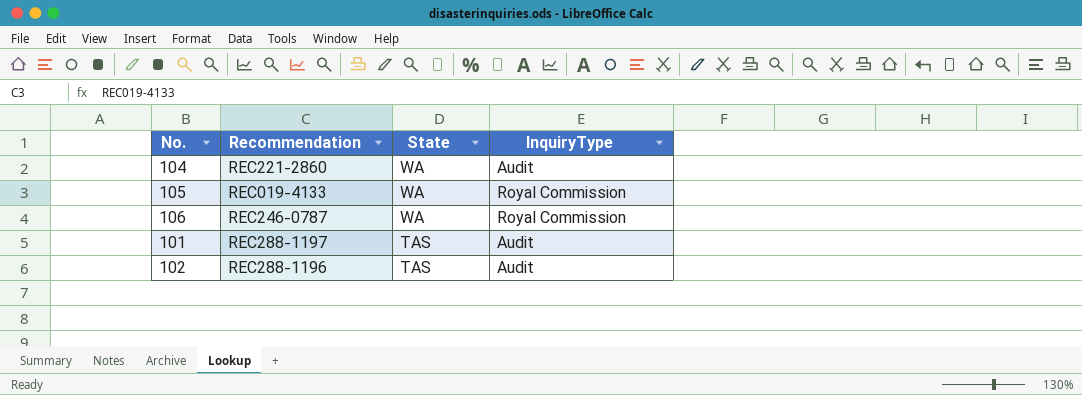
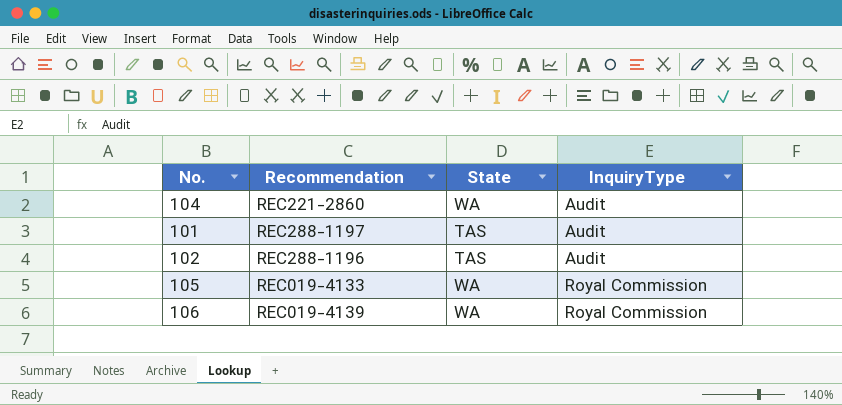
row order: State descending -> InquiryType ascending
106 | Recommendation: REC246-0787 -> REC019-4139

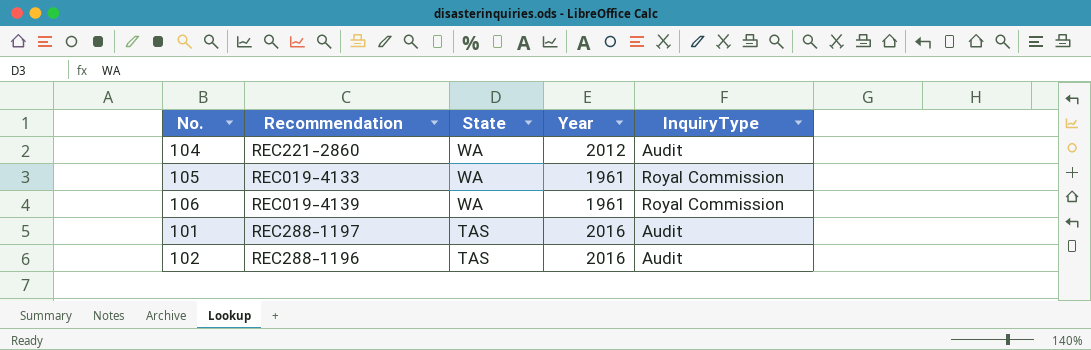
row order: InquiryType ascending -> State descending
column Year | position: none -> 4

